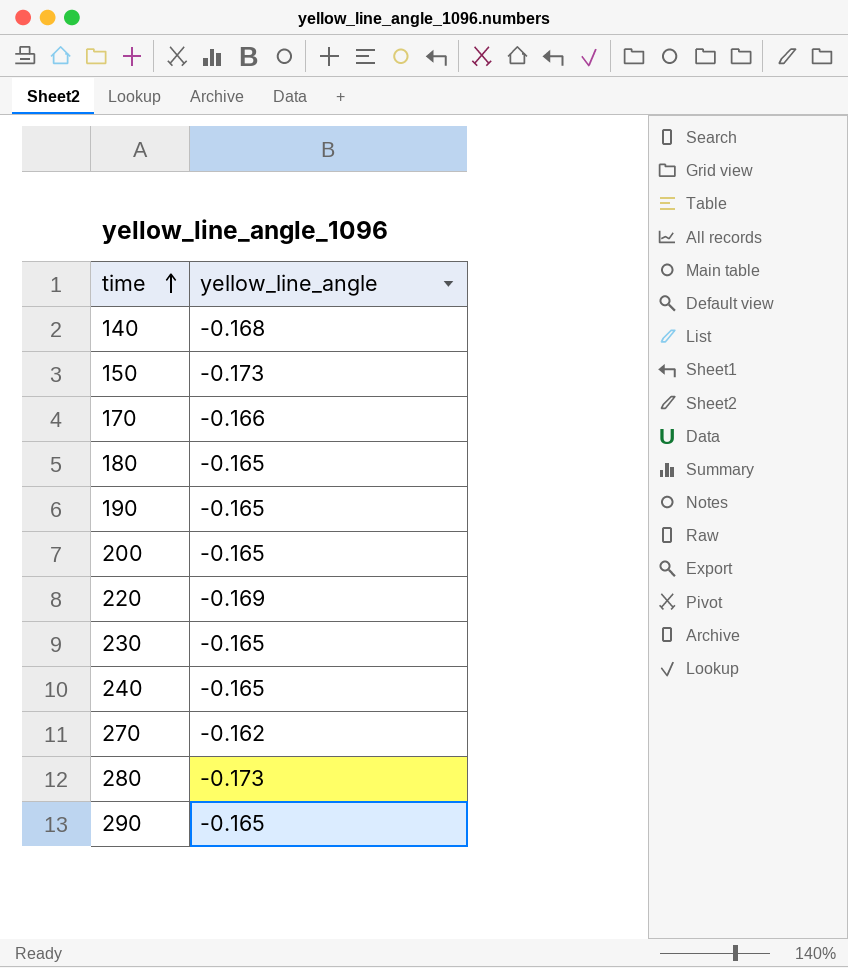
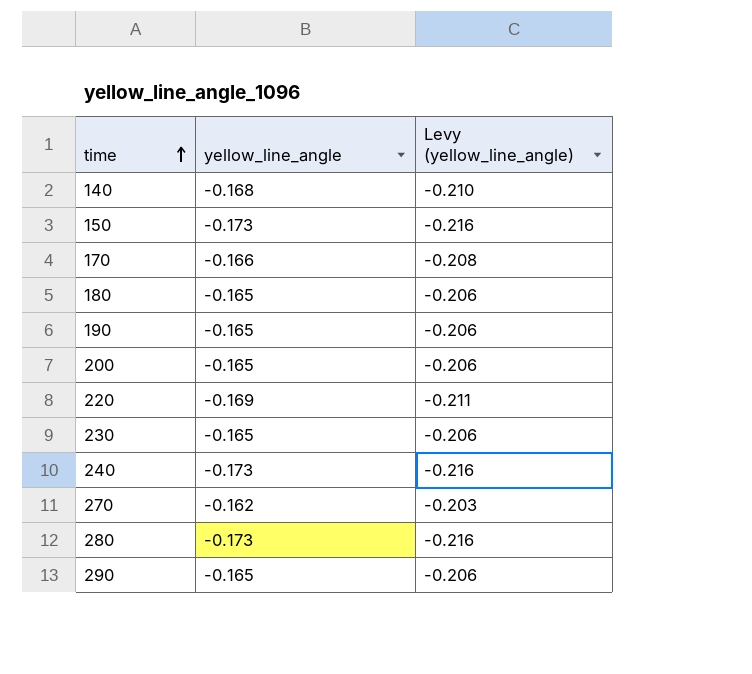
column Levy (yellow_line_angle) | formula: none -> [yellow_line_angle] * 1.25
240 | yellow_line_angle: -0.165 -> -0.173

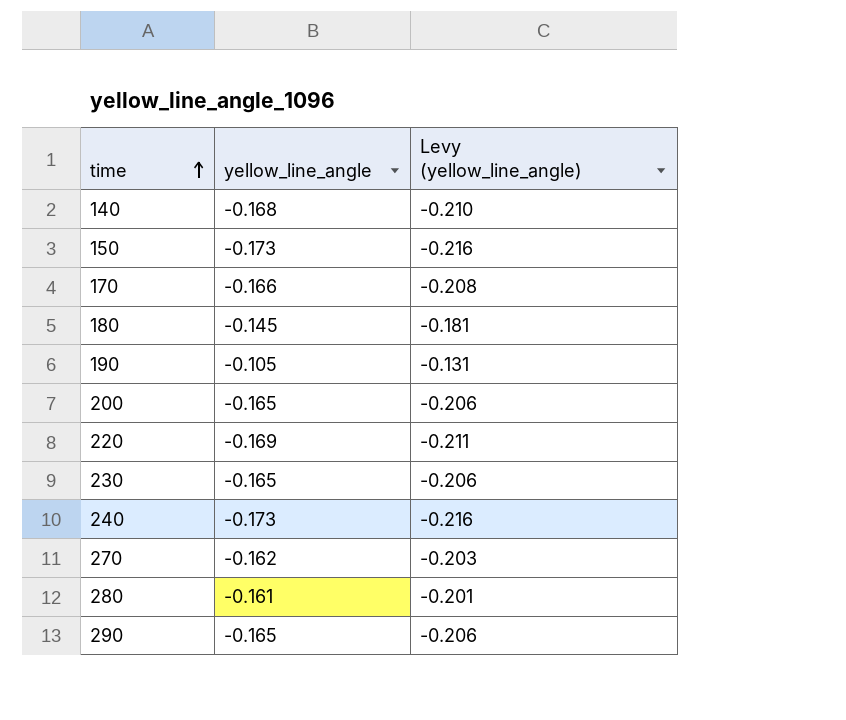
180 | yellow_line_angle: -0.165 -> -0.145
180 | Levy (yellow_line_angle): -0.206 -> -0.181
190 | yellow_line_angle: -0.165 -> -0.105
190 | Levy (yellow_line_angle): -0.206 -> -0.131
280 | yellow_line_angle: -0.173 -> -0.161
280 | Levy (yellow_line_angle): -0.216 -> -0.201

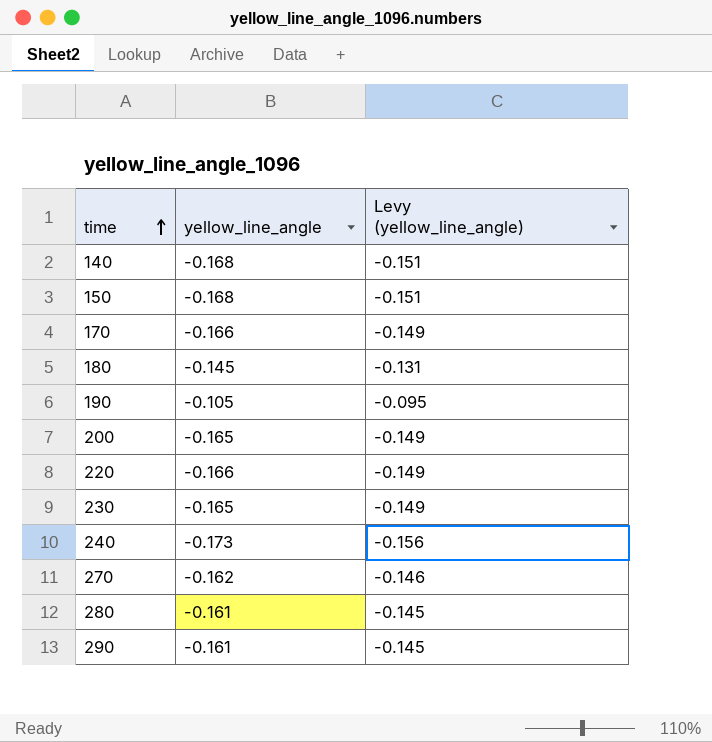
column Levy (yellow_line_angle) | formula: [yellow_line_angle] * 1.25 -> [yellow_line_angle] * 0.9
150 | yellow_line_angle: -0.173 -> -0.168
220 | yellow_line_angle: -0.169 -> -0.166
290 | yellow_line_angle: -0.165 -> -0.161

